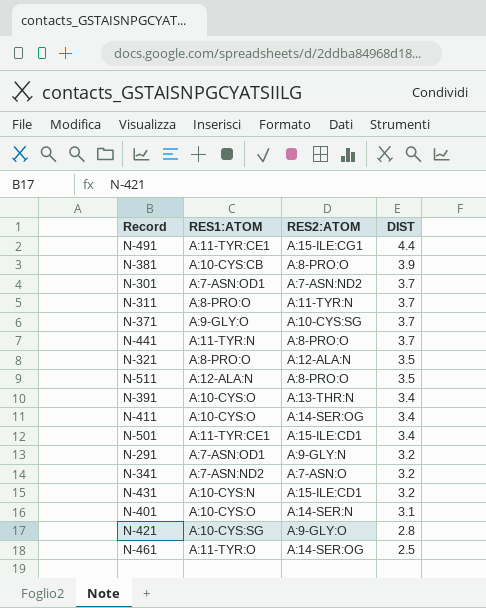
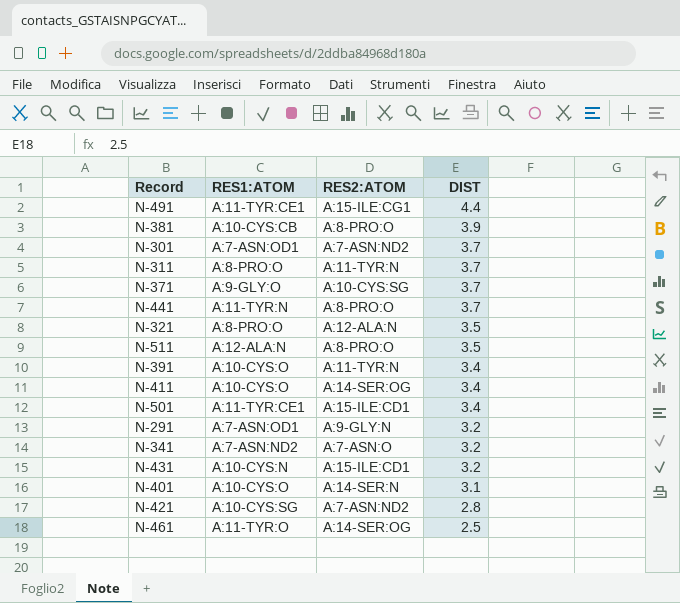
N-391 | RES2:ATOM: A:13-THR:N -> A:11-TYR:N
N-421 | RES2:ATOM: A:9-GLY:O -> A:7-ASN:ND2

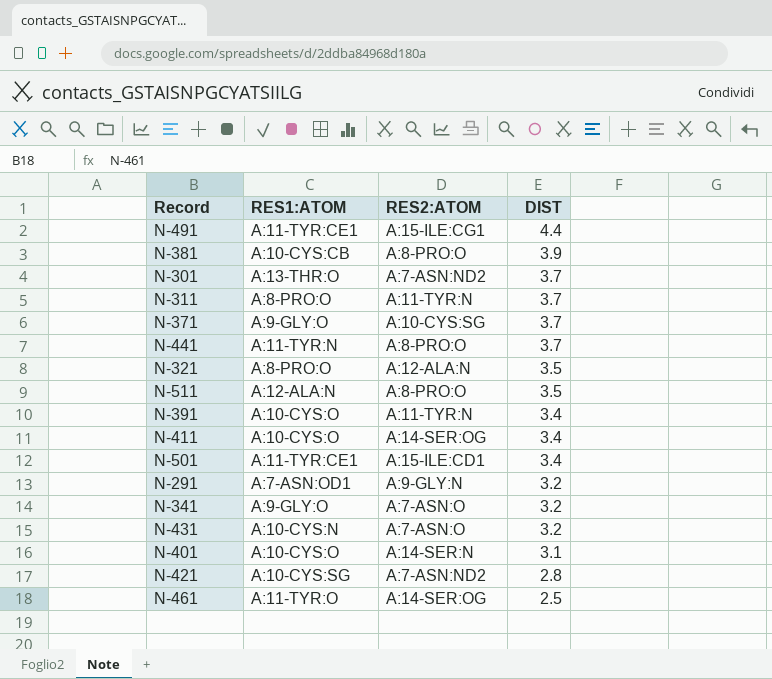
N-301 | RES1:ATOM: A:7-ASN:OD1 -> A:13-THR:O
N-341 | RES1:ATOM: A:7-ASN:ND2 -> A:9-GLY:O
N-431 | RES2:ATOM: A:15-ILE:CD1 -> A:7-ASN:O

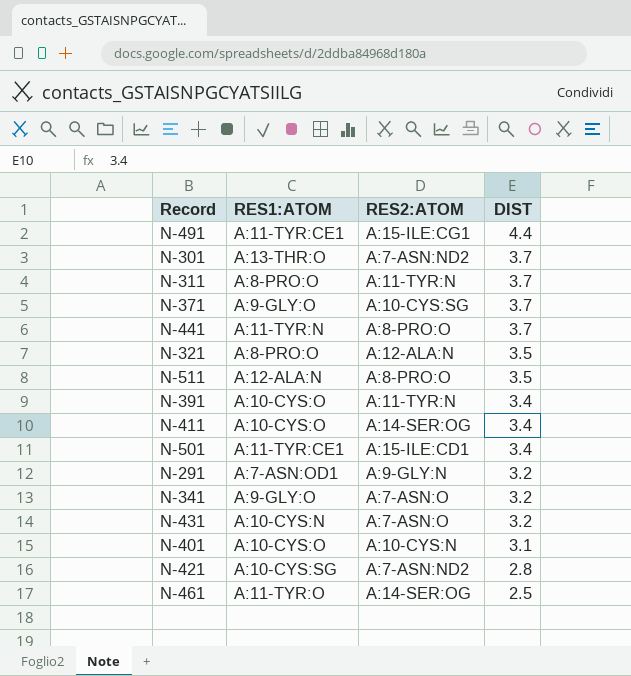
row N-381: A:10-CYS:CB | A:8-PRO:O | 3.9 -> none
N-401 | RES2:ATOM: A:14-SER:N -> A:10-CYS:N

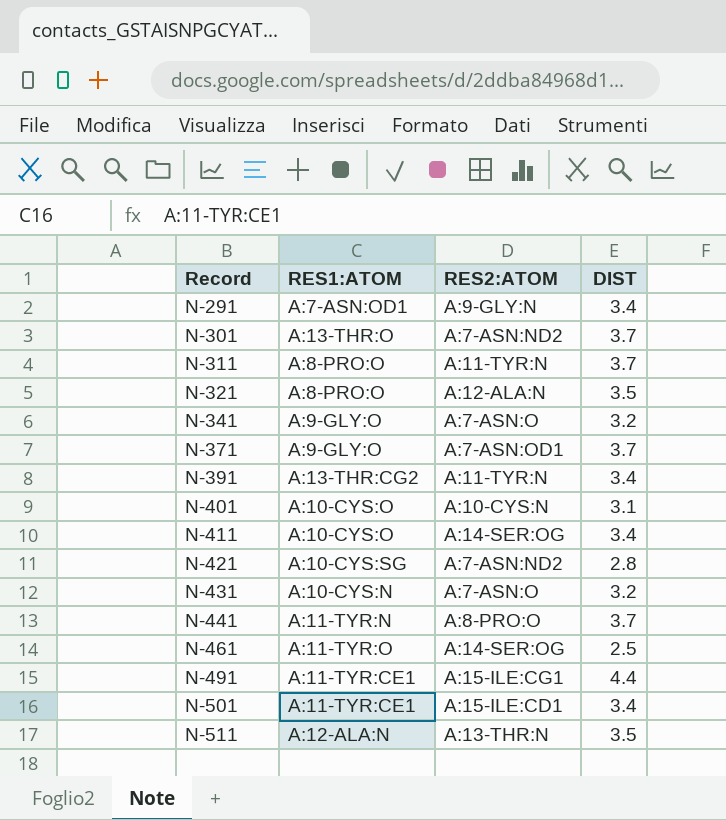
row order: DIST descending -> Record ascending
N-291 | DIST: 3.2 -> 3.4
N-371 | RES2:ATOM: A:10-CYS:SG -> A:7-ASN:OD1
N-391 | RES1:ATOM: A:10-CYS:O -> A:13-THR:CG2
N-511 | RES2:ATOM: A:8-PRO:O -> A:13-THR:N

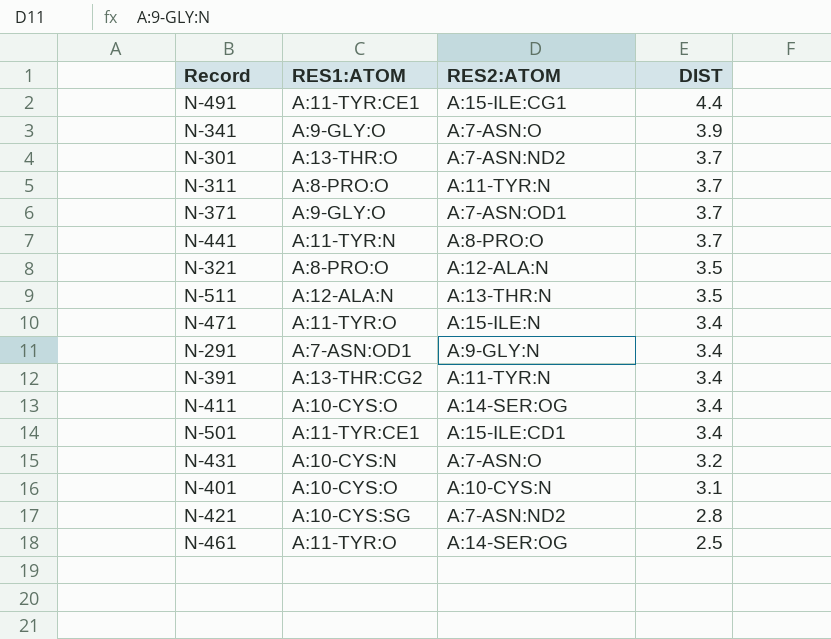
row order: Record ascending -> DIST descending
N-341 | DIST: 3.2 -> 3.9
row N-471: none -> A:11-TYR:O | A:15-ILE:N | 3.4

